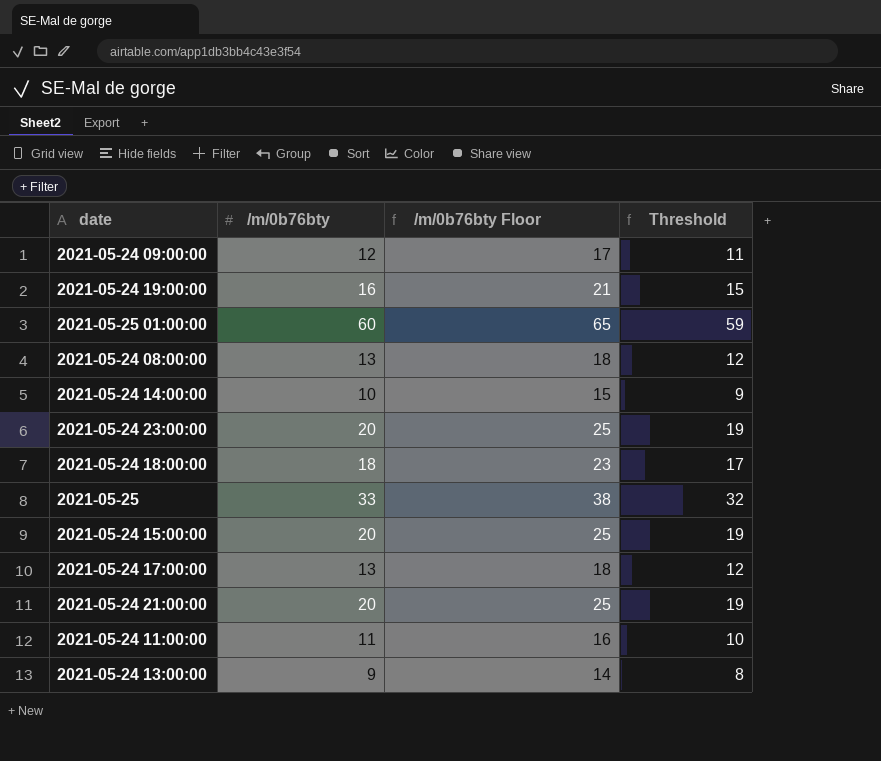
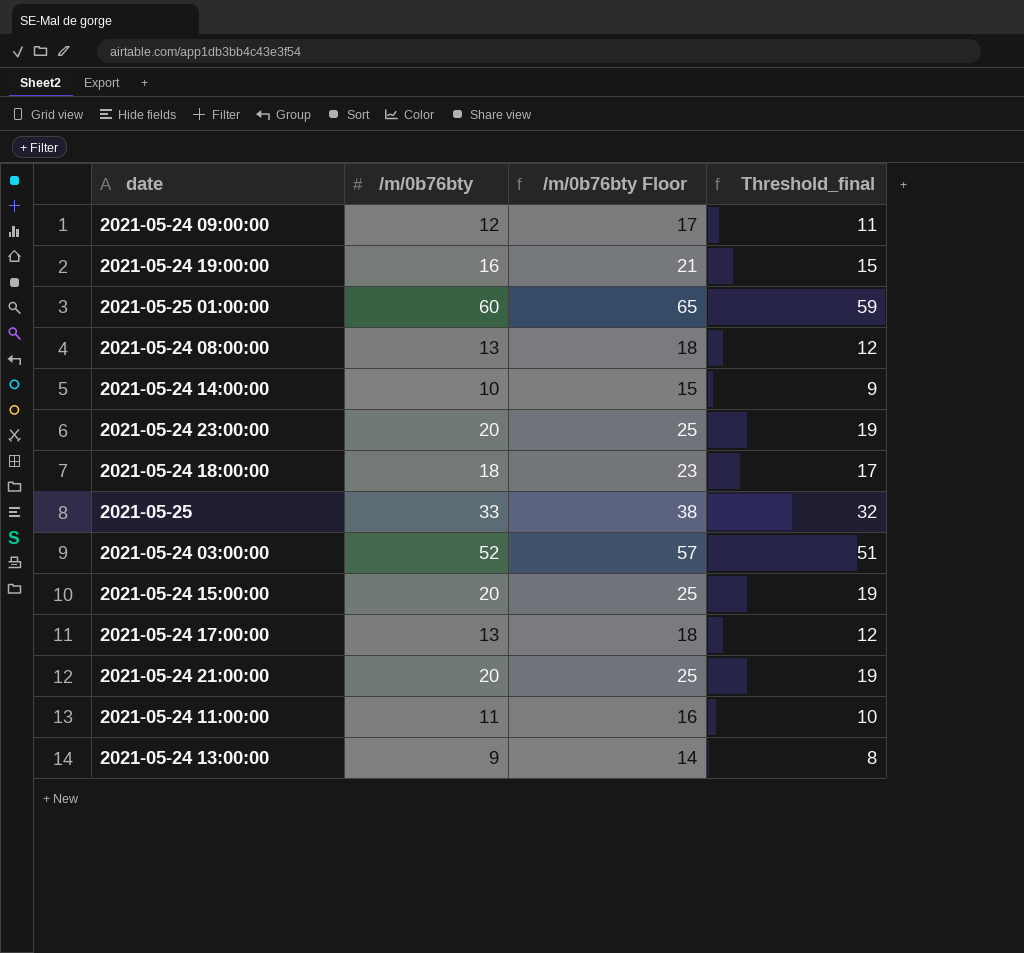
column name: Threshold -> Threshold_final
row 2021-05-24 03:00:00: none -> 52 | 57 | 51

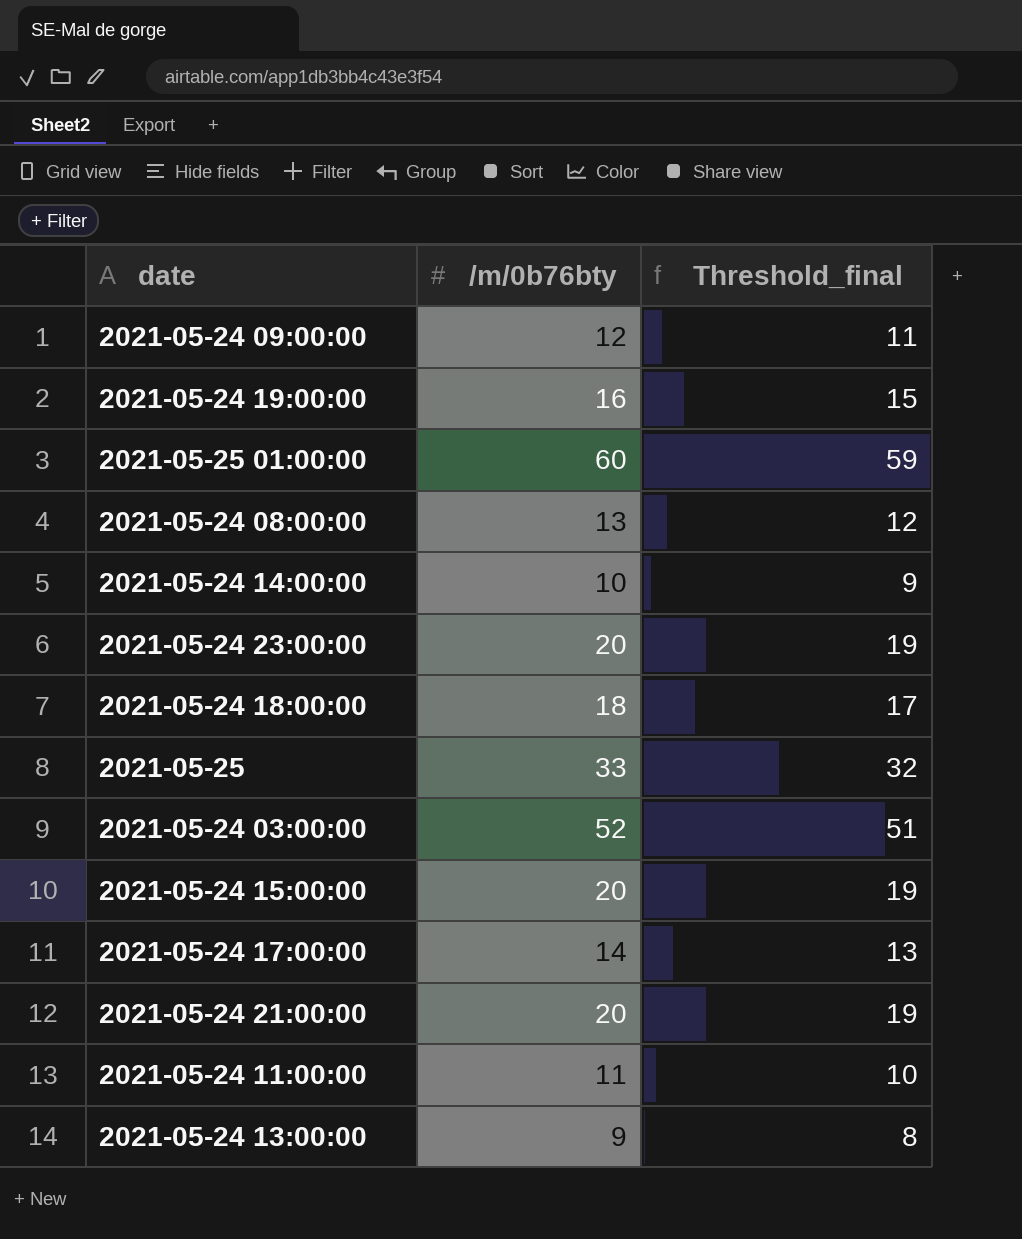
column /m/0b76bty Floor | formula: [/m/0b76bty] + 5 -> none
2021-05-24 17:00:00 | /m/0b76bty: 13 -> 14
2021-05-24 17:00:00 | Threshold_final: 12 -> 13

